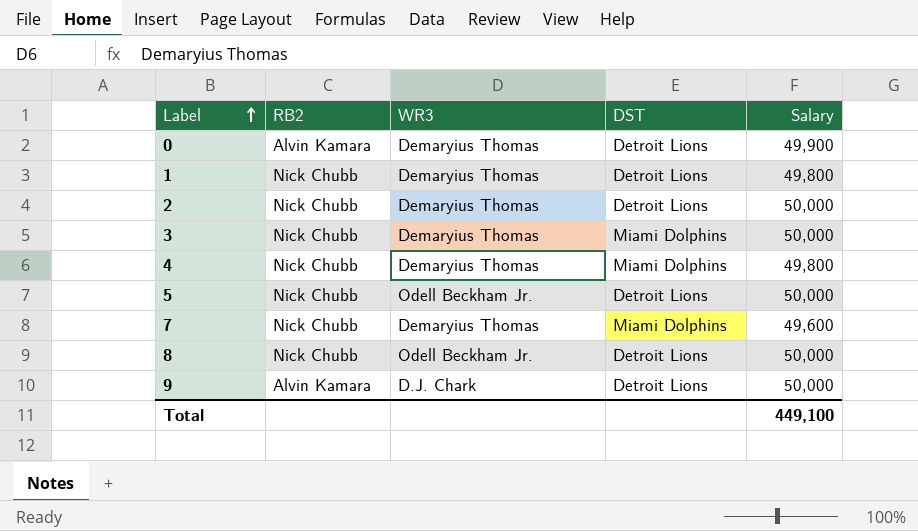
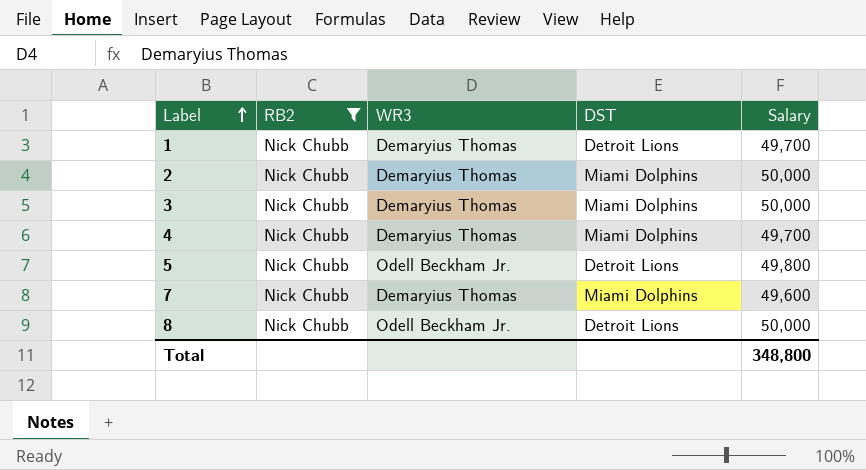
filter: none -> RB2 = Nick Chubb
1 | Salary: 49,800 -> 49,700
2 | DST: Detroit Lions -> Miami Dolphins
4 | Salary: 49,800 -> 49,700
5 | Salary: 50,000 -> 49,800
Total | Salary: 449,100 -> 348,800

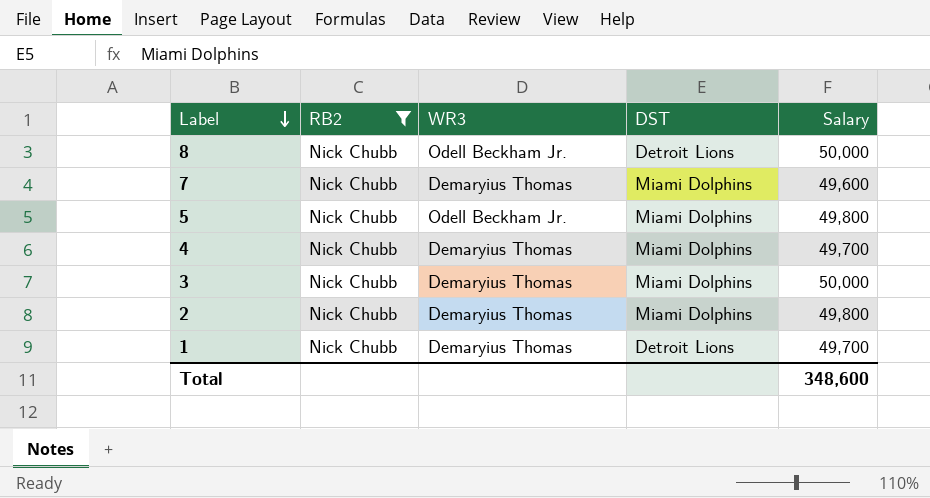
row order: Label ascending -> Label descending
5 | DST: Detroit Lions -> Miami Dolphins
2 | Salary: 50,000 -> 49,800
Total | Salary: 348,800 -> 348,600

